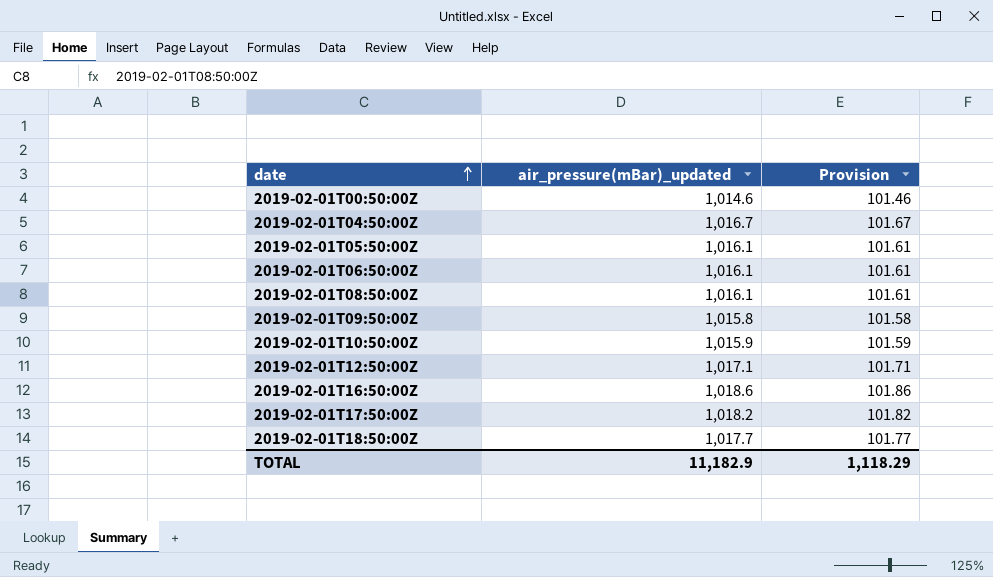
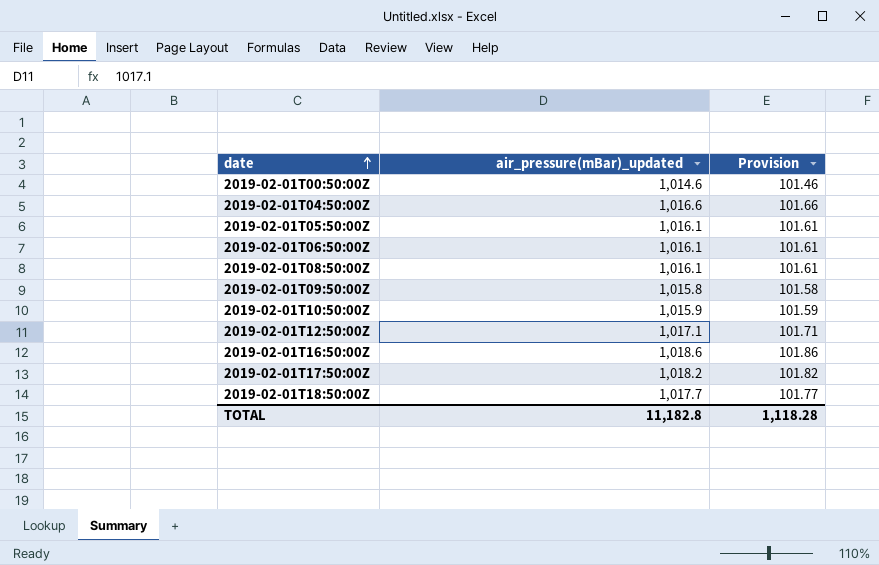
2019-02-01T04:50:00Z | air_pressure(mBar)_updated: 1,016.7 -> 1,016.6
2019-02-01T04:50:00Z | Provision: 101.67 -> 101.66
TOTAL | air_pressure(mBar)_updated: 11,182.9 -> 11,182.8
TOTAL | Provision: 1,118.29 -> 1,118.28

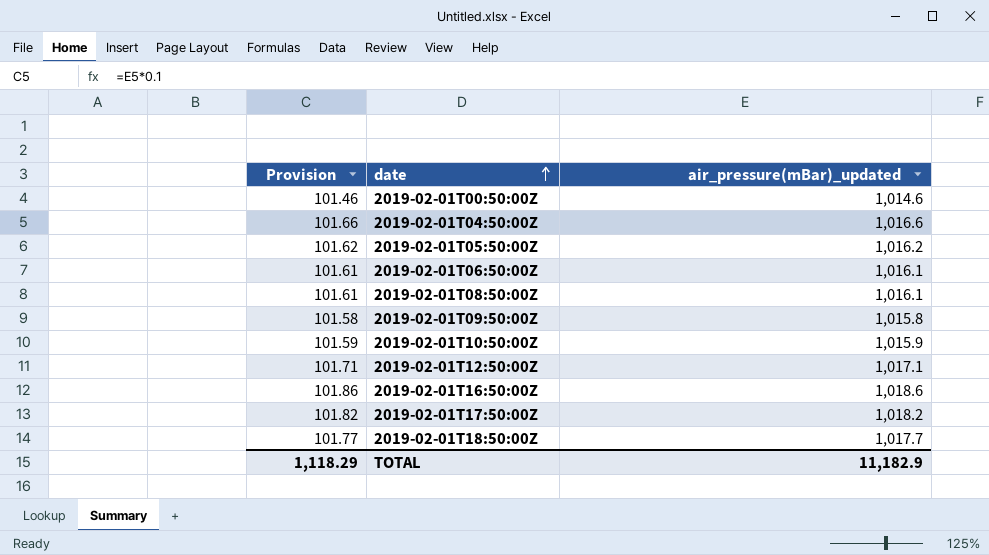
column Provision | position: 3 -> 1
2019-02-01T05:50:00Z | Provision: 101.61 -> 101.62
2019-02-01T05:50:00Z | air_pressure(mBar)_updated: 1,016.1 -> 1,016.2
TOTAL | Provision: 1,118.28 -> 1,118.29
TOTAL | air_pressure(mBar)_updated: 11,182.8 -> 11,182.9

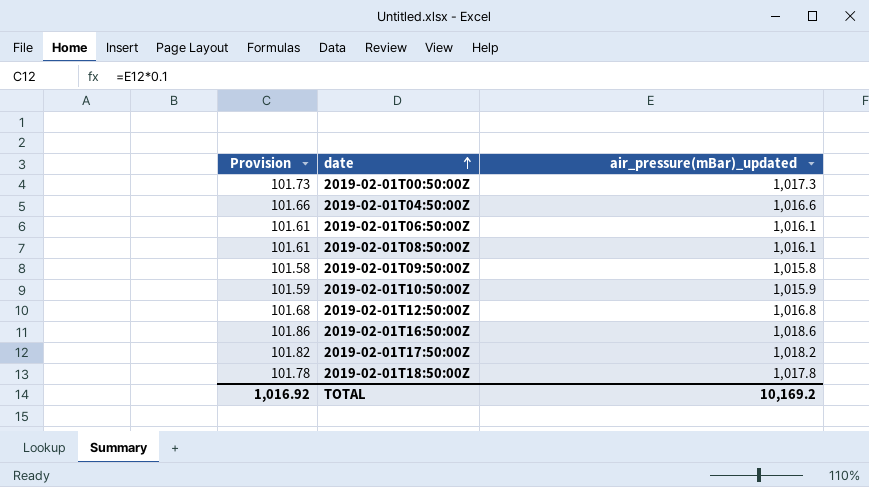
row 2019-02-01T05:50:00Z: 101.62 | 1,016.2 -> none
2019-02-01T00:50:00Z | Provision: 101.46 -> 101.73
2019-02-01T00:50:00Z | air_pressure(mBar)_updated: 1,014.6 -> 1,017.3
2019-02-01T12:50:00Z | Provision: 101.71 -> 101.68
2019-02-01T12:50:00Z | air_pressure(mBar)_updated: 1,017.1 -> 1,016.8
2019-02-01T18:50:00Z | Provision: 101.77 -> 101.78
2019-02-01T18:50:00Z | air_pressure(mBar)_updated: 1,017.7 -> 1,017.8
TOTAL | Provision: 1,118.29 -> 1,016.92
TOTAL | air_pressure(mBar)_updated: 11,182.9 -> 10,169.2

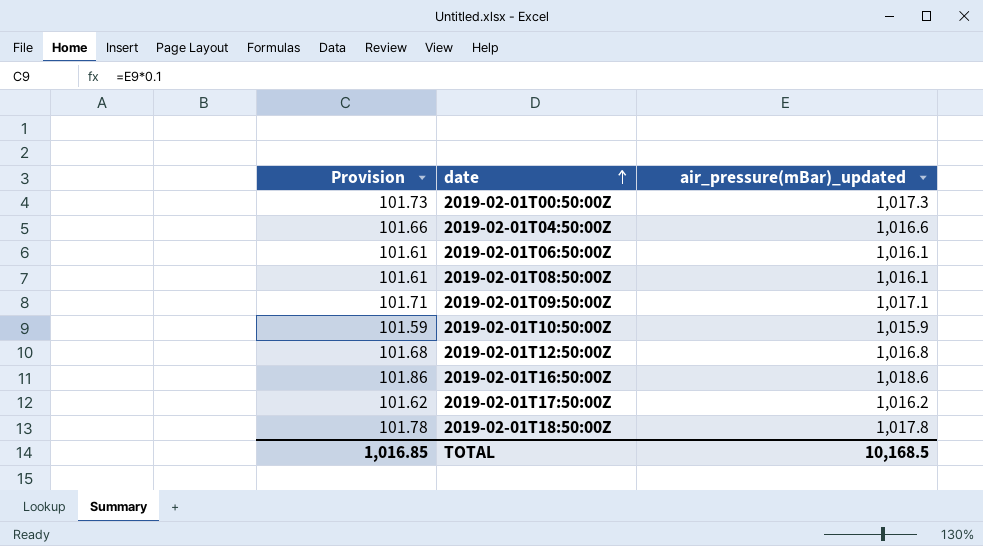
2019-02-01T09:50:00Z | Provision: 101.58 -> 101.71
2019-02-01T09:50:00Z | air_pressure(mBar)_updated: 1,015.8 -> 1,017.1
2019-02-01T17:50:00Z | Provision: 101.82 -> 101.62
2019-02-01T17:50:00Z | air_pressure(mBar)_updated: 1,018.2 -> 1,016.2
TOTAL | Provision: 1,016.92 -> 1,016.85
TOTAL | air_pressure(mBar)_updated: 10,169.2 -> 10,168.5

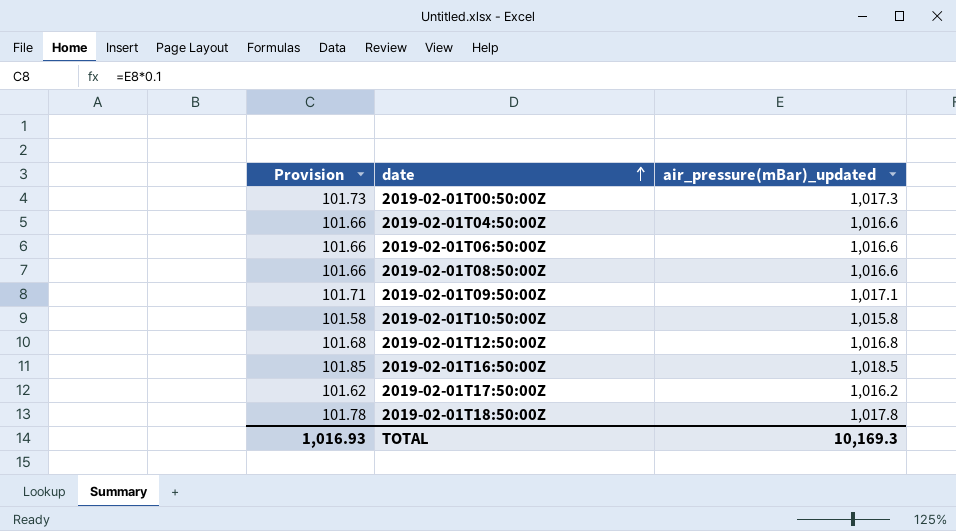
2019-02-01T06:50:00Z | Provision: 101.61 -> 101.66
2019-02-01T06:50:00Z | air_pressure(mBar)_updated: 1,016.1 -> 1,016.6
2019-02-01T08:50:00Z | Provision: 101.61 -> 101.66
2019-02-01T08:50:00Z | air_pressure(mBar)_updated: 1,016.1 -> 1,016.6
2019-02-01T10:50:00Z | Provision: 101.59 -> 101.58
2019-02-01T10:50:00Z | air_pressure(mBar)_updated: 1,015.9 -> 1,015.8
2019-02-01T16:50:00Z | Provision: 101.86 -> 101.85
2019-02-01T16:50:00Z | air_pressure(mBar)_updated: 1,018.6 -> 1,018.5
TOTAL | Provision: 1,016.85 -> 1,016.93
TOTAL | air_pressure(mBar)_updated: 10,168.5 -> 10,169.3

